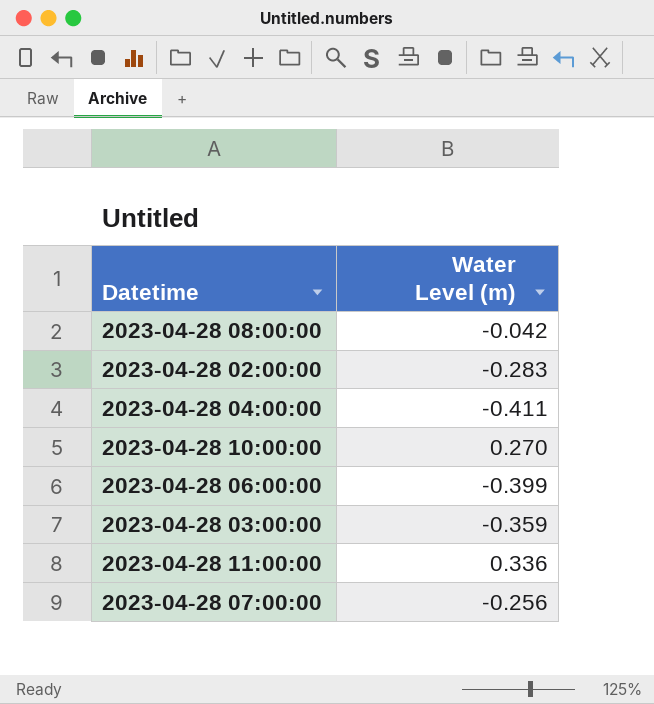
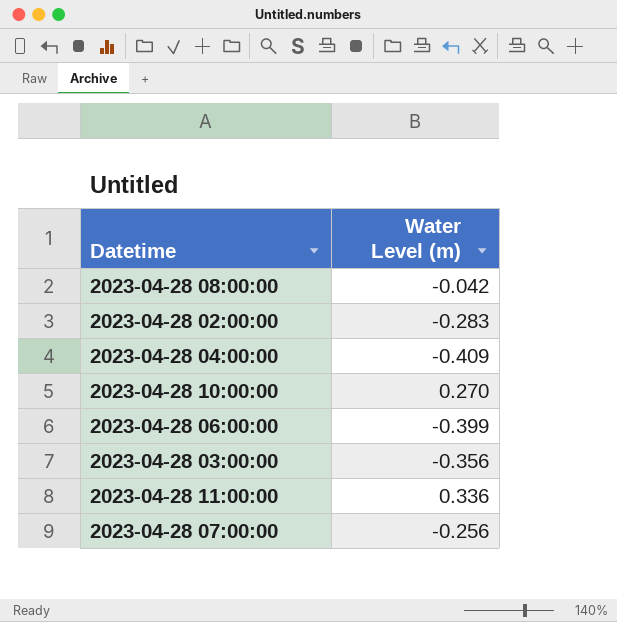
2023-04-28 04:00:00 | Water Level (m): -0.411 -> -0.409
2023-04-28 03:00:00 | Water Level (m): -0.359 -> -0.356

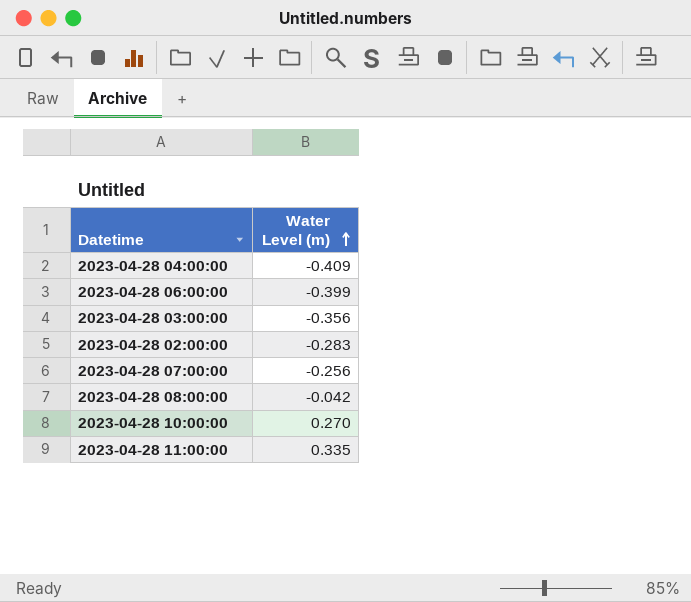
row order: none -> Water Level (m) ascending
2023-04-28 11:00:00 | Water Level (m): 0.336 -> 0.335

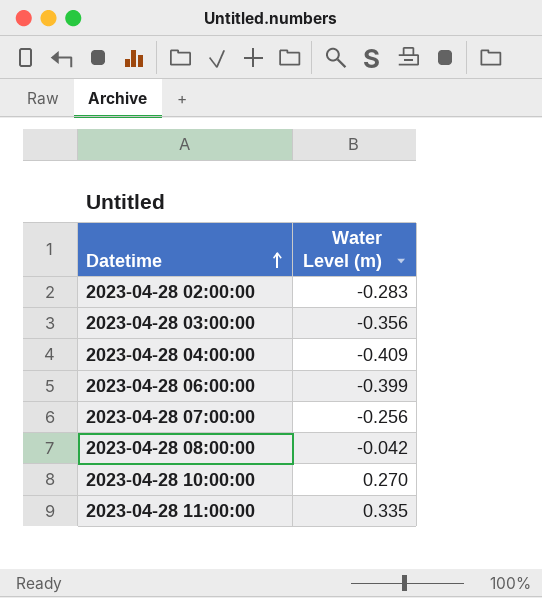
row order: Water Level (m) ascending -> Datetime ascending

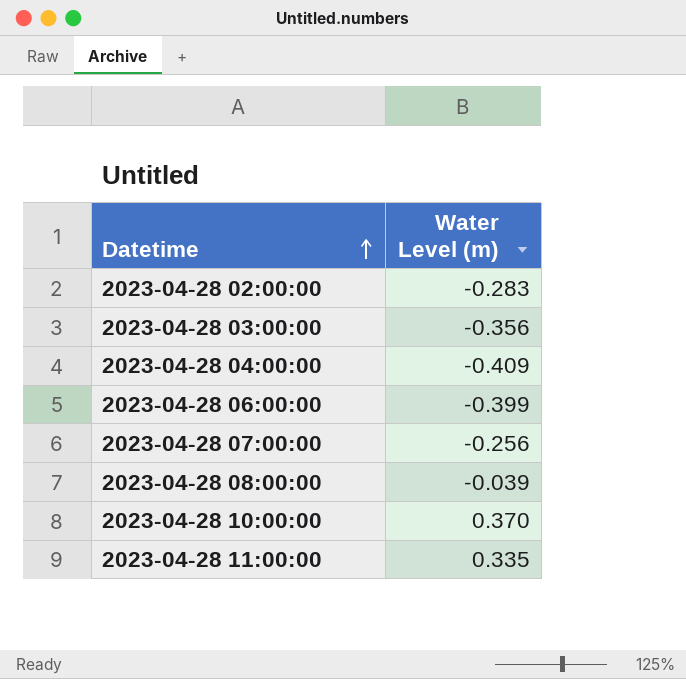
2023-04-28 08:00:00 | Water Level (m): -0.042 -> -0.039
2023-04-28 10:00:00 | Water Level (m): 0.270 -> 0.370

